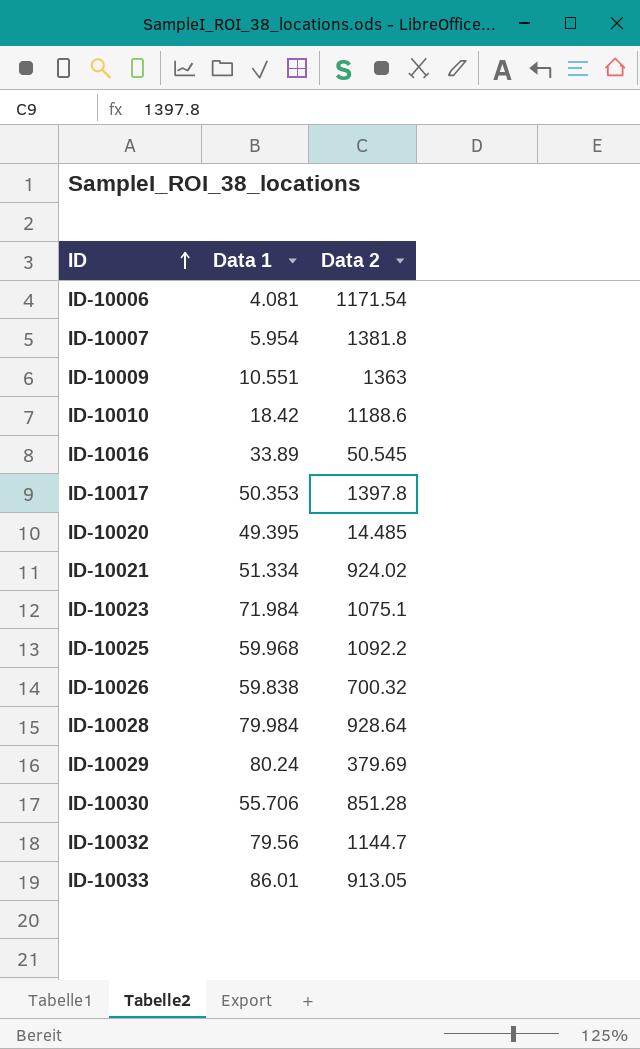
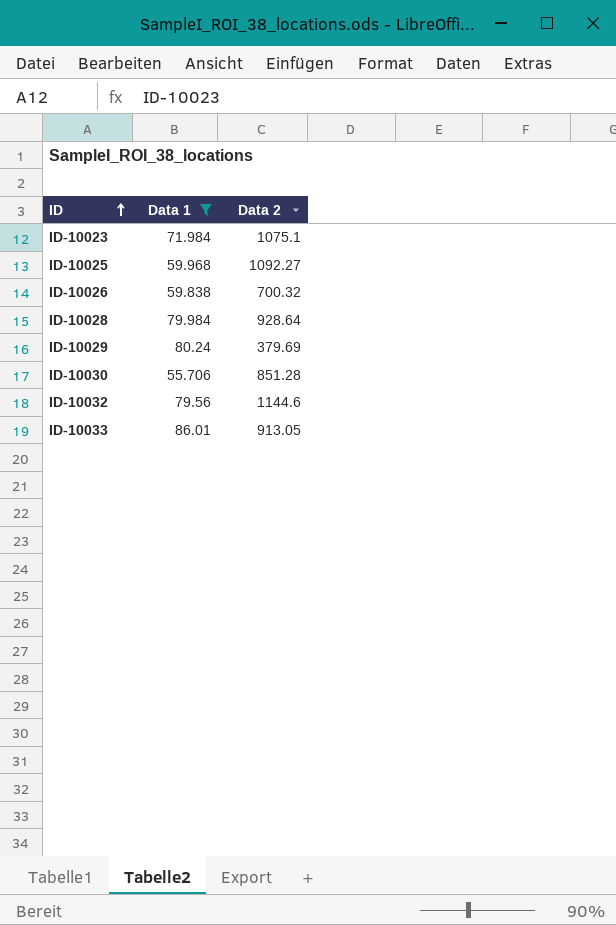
filter: none -> Data 1 >= 55.706
ID-10025 | Data 2: 1092.2 -> 1092.27
ID-10032 | Data 2: 1144.7 -> 1144.6

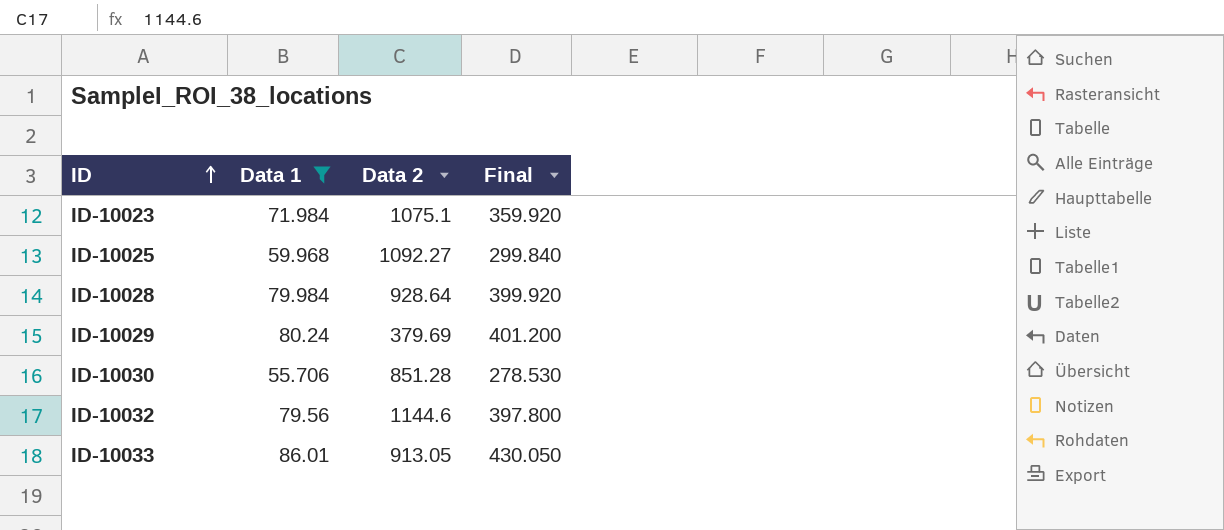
column Final | formula: none -> [Data 1] * 5
row ID-10026: 59.838 | 700.32 -> none

